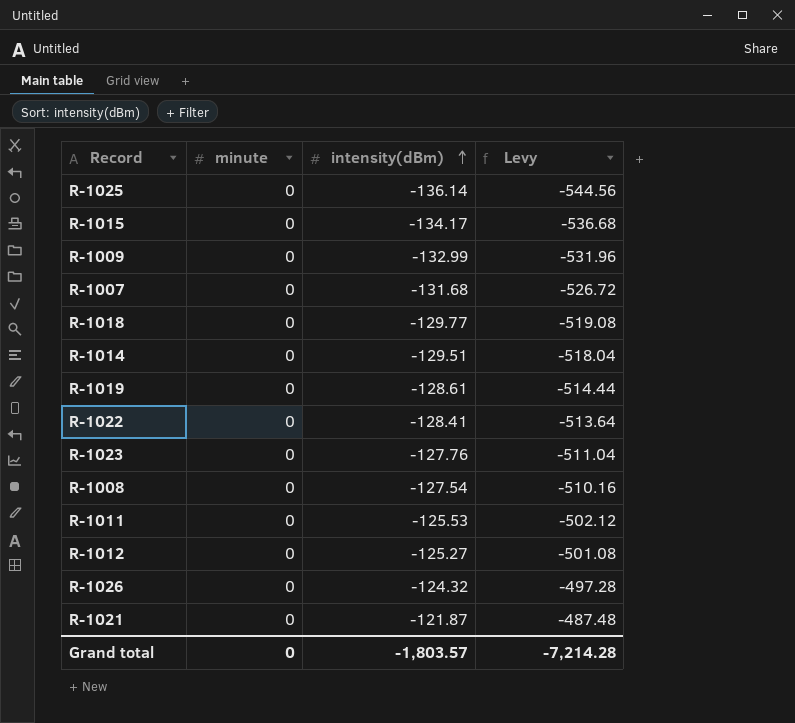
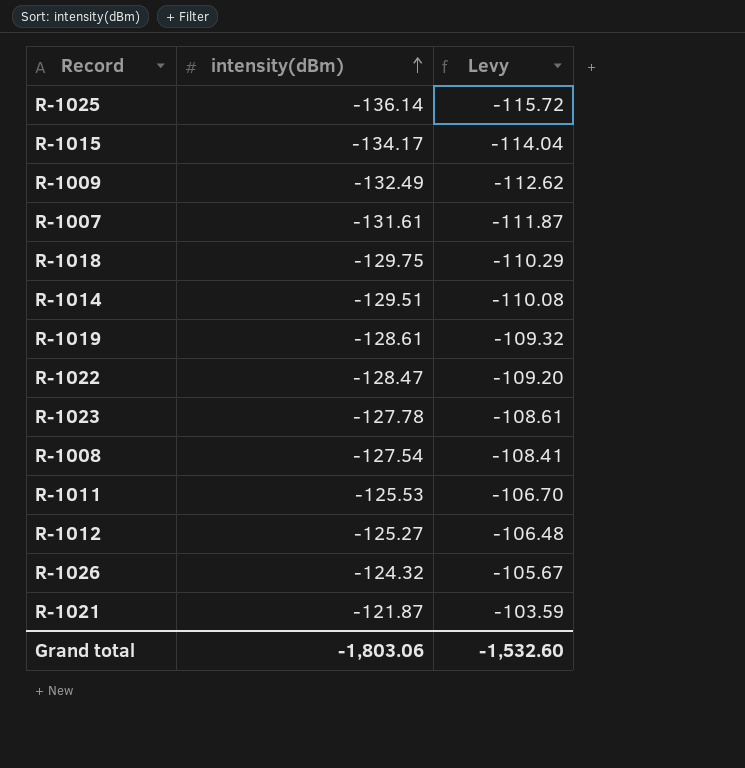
column minute | position: 2 -> none
column Levy | formula: [intensity(dBm)] * 4 -> [intensity(dBm)] * 0.85
R-1009 | intensity(dBm): -132.99 -> -132.49
R-1007 | intensity(dBm): -131.68 -> -131.61
R-1018 | intensity(dBm): -129.77 -> -129.75
R-1022 | intensity(dBm): -128.41 -> -128.47
R-1023 | intensity(dBm): -127.76 -> -127.78
Grand total | intensity(dBm): -1,803.57 -> -1,803.06
Grand total | Levy: -7,214.28 -> -1,532.60

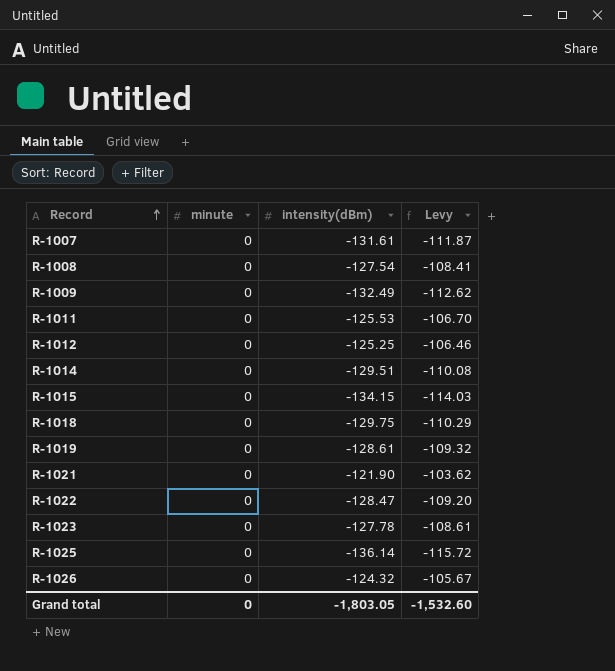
row order: intensity(dBm) ascending -> Record ascending
column minute | position: none -> 2
R-1012 | intensity(dBm): -125.27 -> -125.25
R-1012 | Levy: -106.48 -> -106.46
R-1015 | intensity(dBm): -134.17 -> -134.15
R-1015 | Levy: -114.04 -> -114.03
R-1021 | intensity(dBm): -121.87 -> -121.90
R-1021 | Levy: -103.59 -> -103.62
Grand total | intensity(dBm): -1,803.06 -> -1,803.05

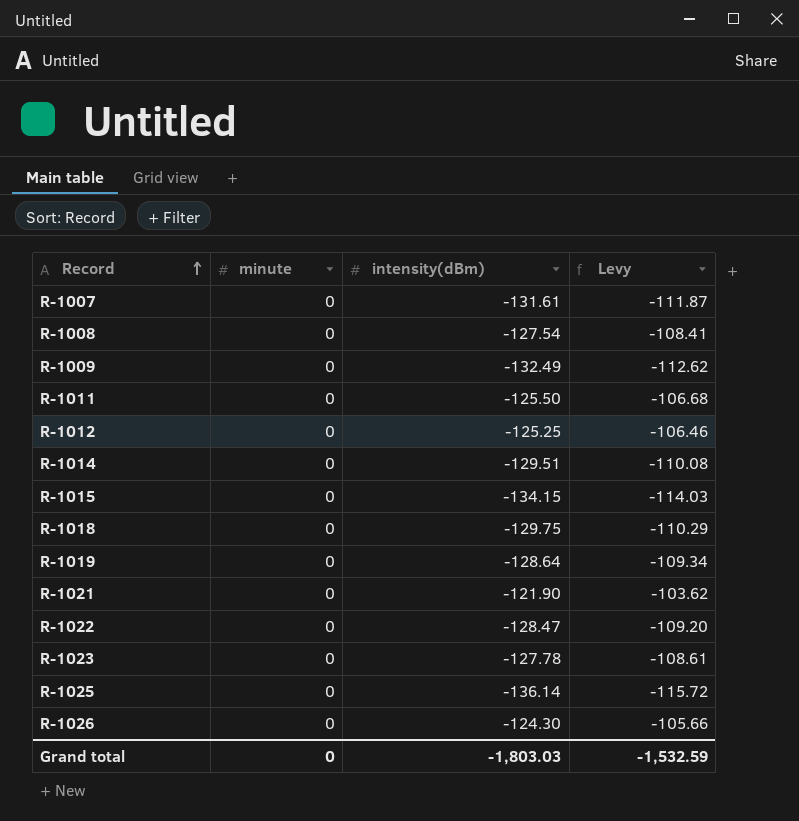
R-1011 | intensity(dBm): -125.53 -> -125.50
R-1011 | Levy: -106.70 -> -106.68
R-1019 | intensity(dBm): -128.61 -> -128.64
R-1019 | Levy: -109.32 -> -109.34
R-1026 | intensity(dBm): -124.32 -> -124.30
R-1026 | Levy: -105.67 -> -105.66
Grand total | intensity(dBm): -1,803.05 -> -1,803.03
Grand total | Levy: -1,532.60 -> -1,532.59

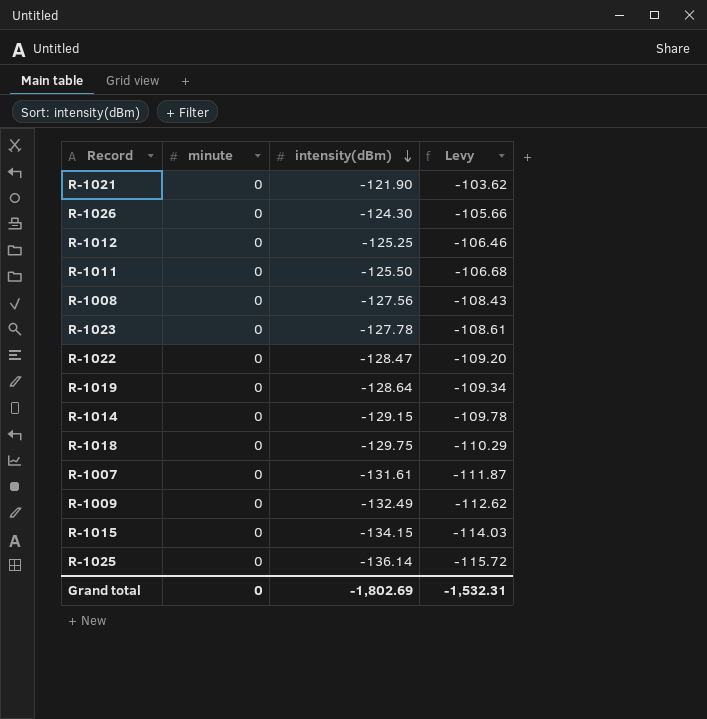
row order: Record ascending -> intensity(dBm) descending
R-1008 | intensity(dBm): -127.54 -> -127.56
R-1008 | Levy: -108.41 -> -108.43
R-1014 | intensity(dBm): -129.51 -> -129.15
R-1014 | Levy: -110.08 -> -109.78
Grand total | intensity(dBm): -1,803.03 -> -1,802.69
Grand total | Levy: -1,532.59 -> -1,532.31

